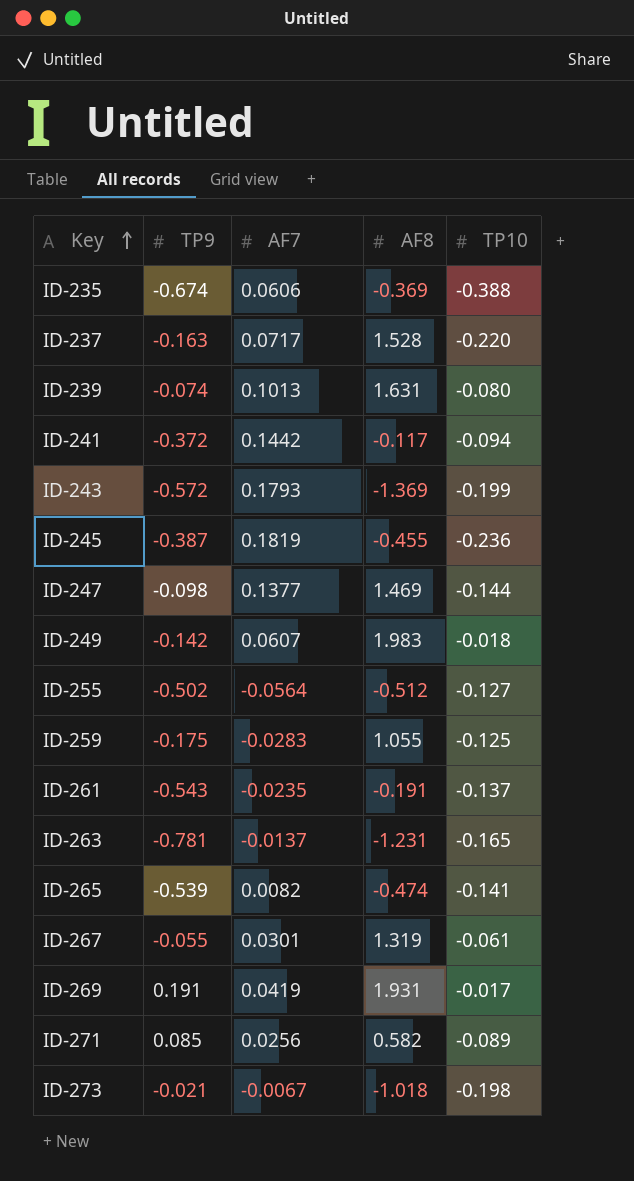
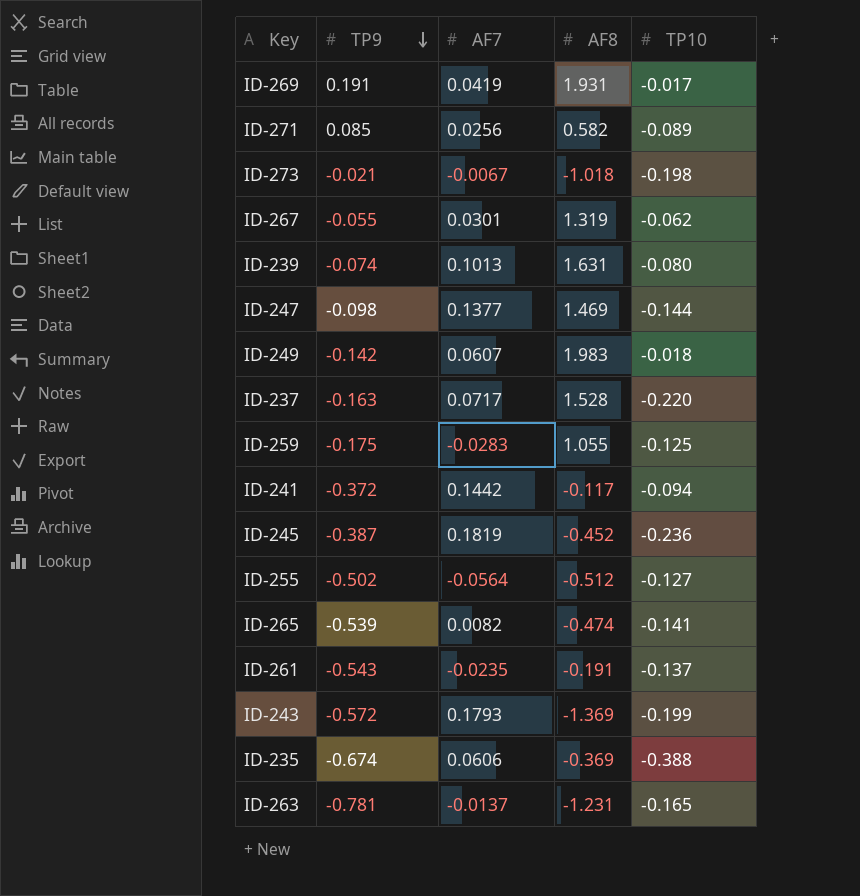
row order: Key ascending -> TP9 descending
ID-267 | TP10: -0.061 -> -0.062
ID-245 | AF8: -0.455 -> -0.452

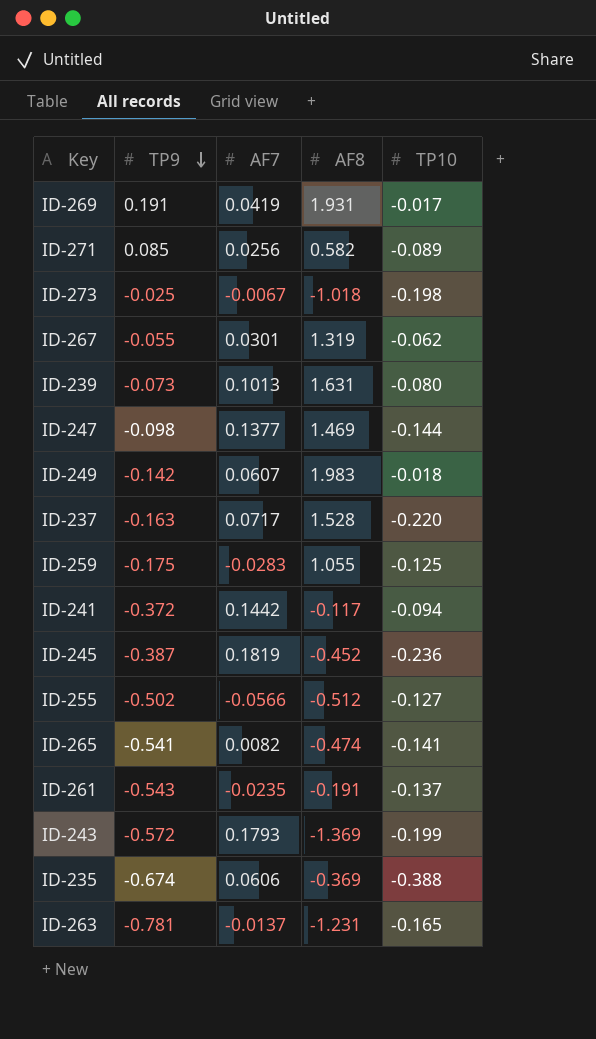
ID-273 | TP9: -0.021 -> -0.025
ID-239 | TP9: -0.074 -> -0.073
ID-255 | AF7: -0.0564 -> -0.0566
ID-265 | TP9: -0.539 -> -0.541

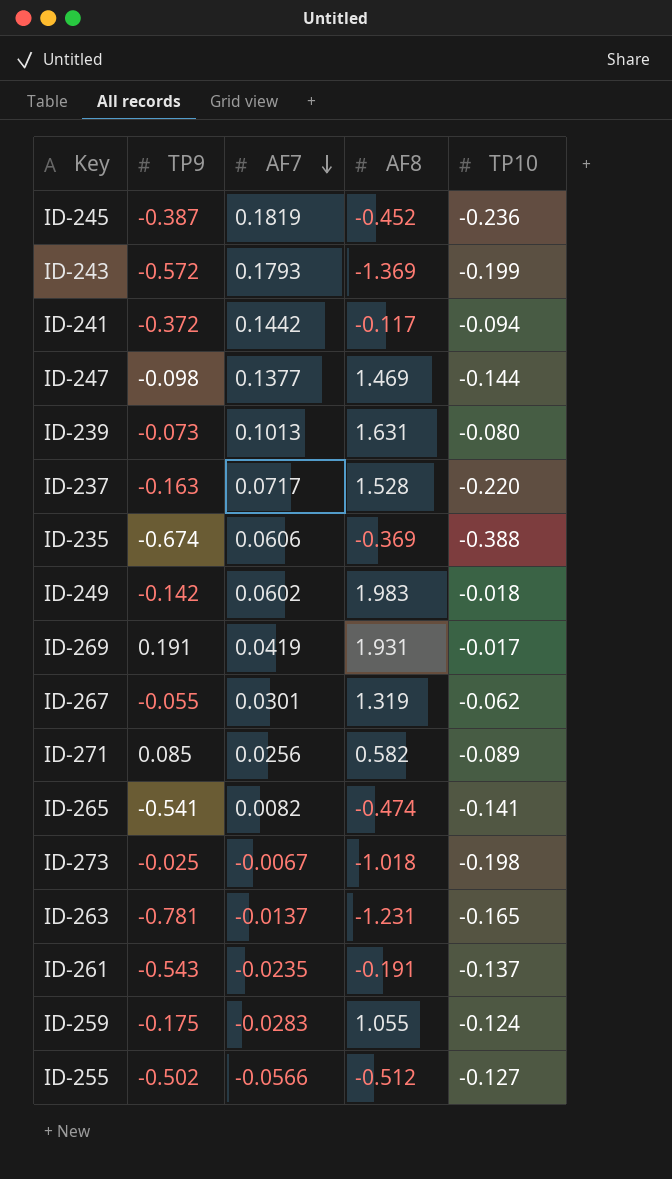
row order: TP9 descending -> AF7 descending
ID-249 | AF7: 0.0607 -> 0.0602
ID-259 | TP10: -0.125 -> -0.124

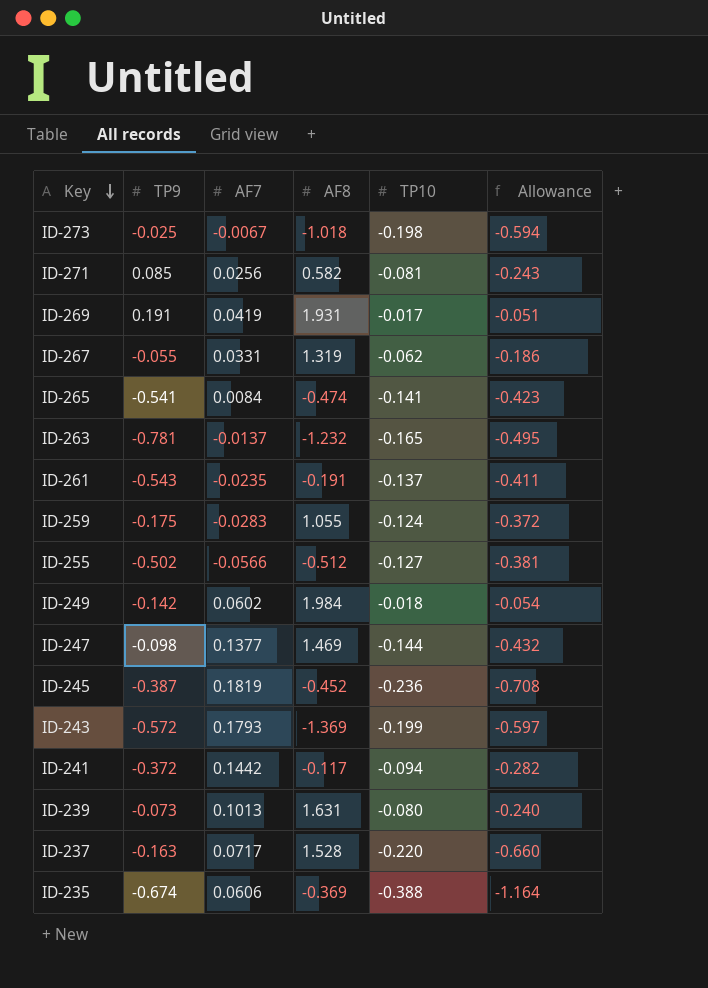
row order: AF7 descending -> Key descending
column Allowance | formula: none -> [TP10] * 3
ID-271 | TP10: -0.089 -> -0.081
ID-267 | AF7: 0.0301 -> 0.0331
ID-265 | AF7: 0.0082 -> 0.0084
ID-263 | AF8: -1.231 -> -1.232
ID-249 | AF8: 1.983 -> 1.984

